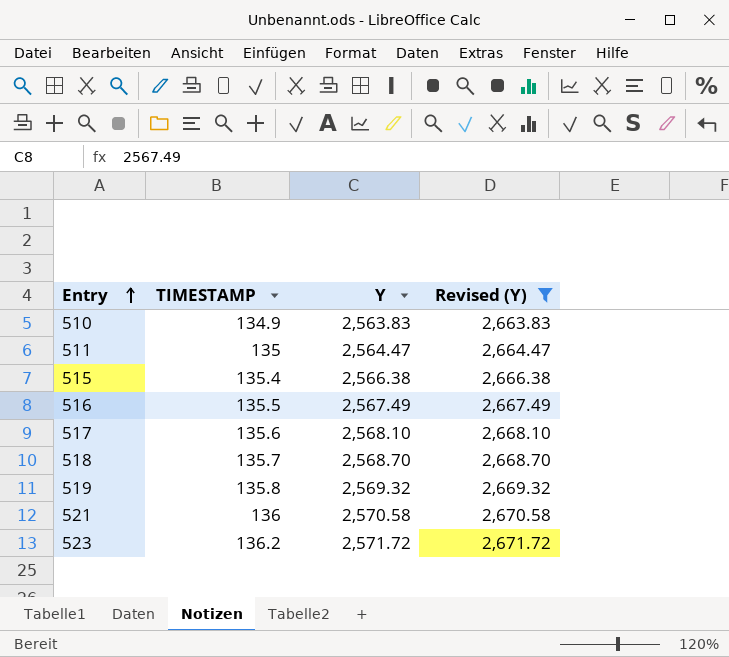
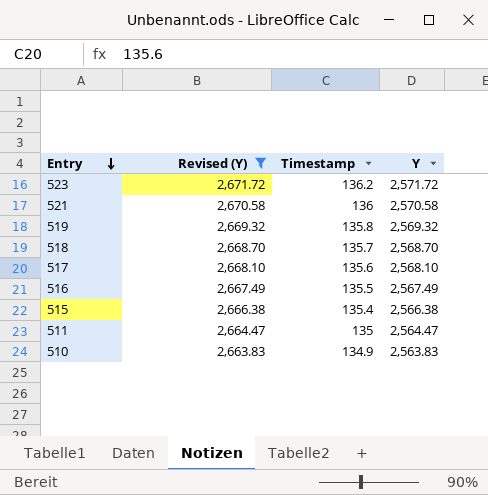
row order: Entry ascending -> Entry descending
column Revised (Y) | position: 4 -> 2
column name: TIMESTAMP -> Timestamp

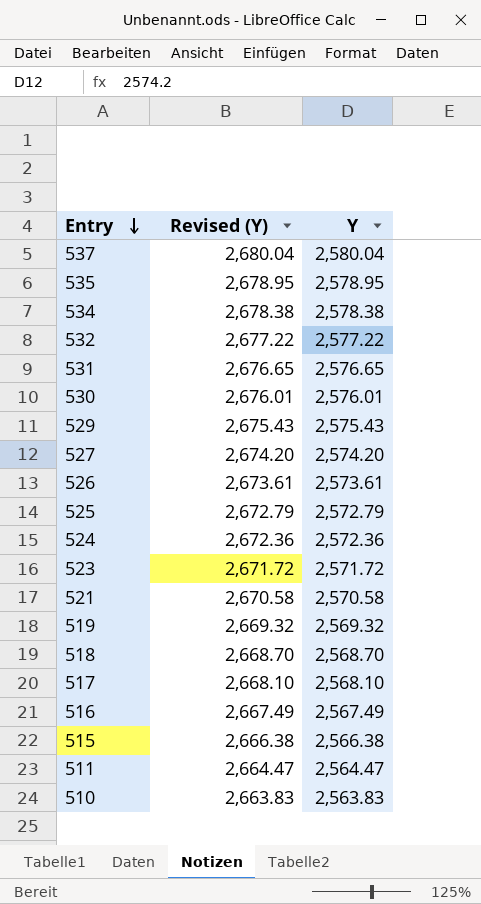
filter: Revised (Y) <= 2,671.72 -> none
column Timestamp | position: 3 -> none

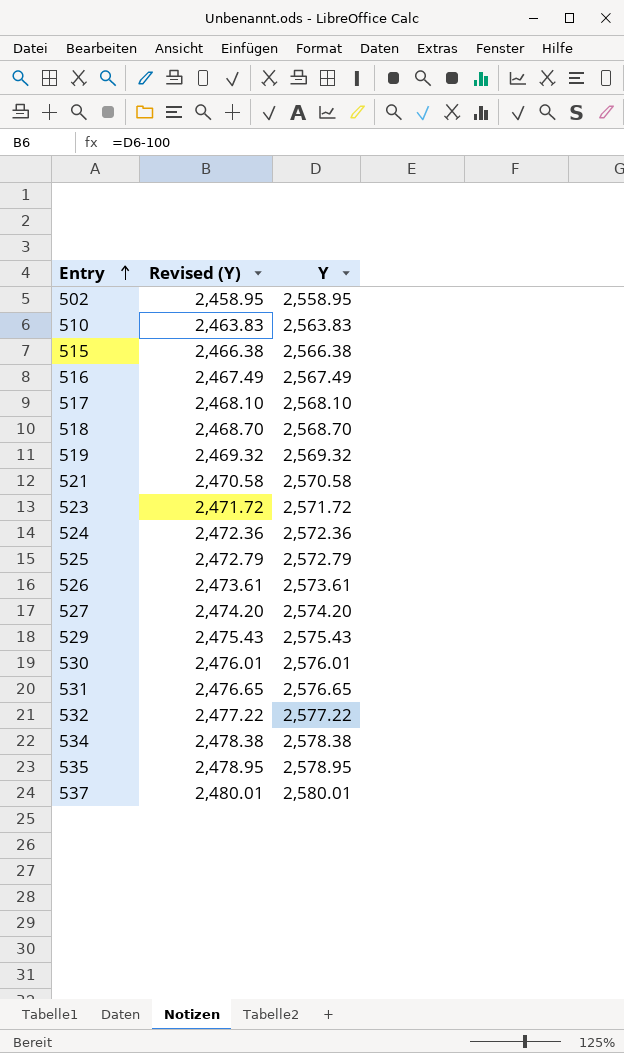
row order: Entry descending -> Entry ascending
column Revised (Y) | formula: [Y] + 100 -> [Y] - 100
row 511: 2,664.47 | 2,564.47 -> none
row 502: none -> 2,458.95 | 2,558.95
537 | Y: 2,580.04 -> 2,580.01

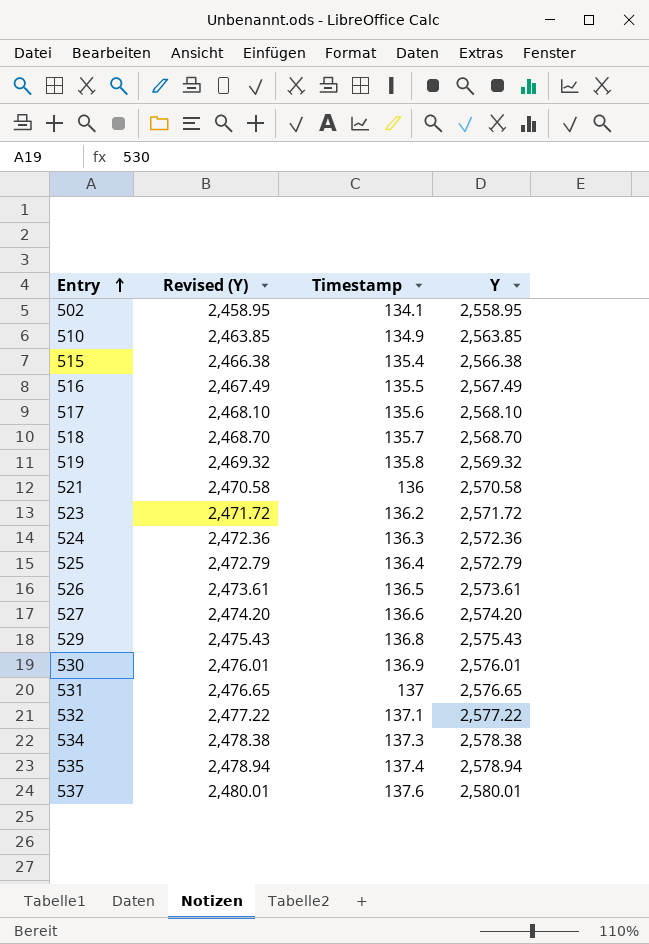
column Timestamp | position: none -> 3
510 | Revised (Y): 2,463.83 -> 2,463.85
510 | Y: 2,563.83 -> 2,563.85
535 | Revised (Y): 2,478.95 -> 2,478.94
535 | Y: 2,578.95 -> 2,578.94

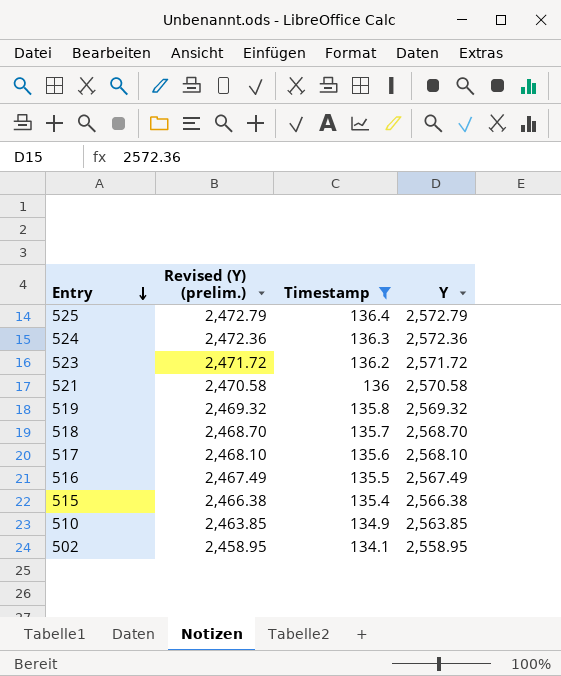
filter: none -> Timestamp <= 136.4
row order: Entry ascending -> Entry descending
column name: Revised (Y) -> Revised (Y) (prelim.)

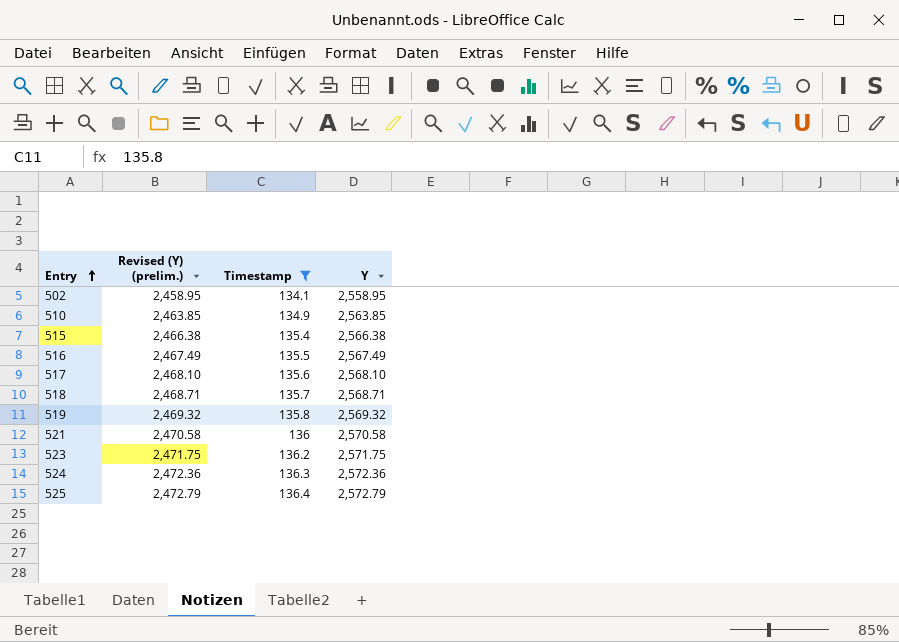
row order: Entry descending -> Entry ascending
518 | Revised (Y) (prelim.): 2,468.70 -> 2,468.71
518 | Y: 2,568.70 -> 2,568.71
523 | Revised (Y) (prelim.): 2,471.72 -> 2,471.75
523 | Y: 2,571.72 -> 2,571.75

